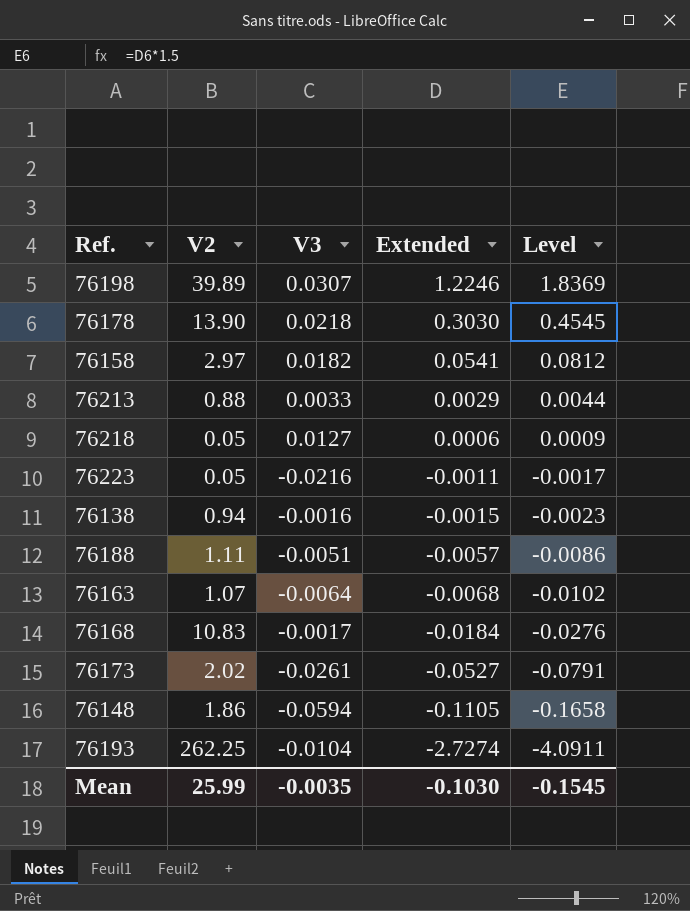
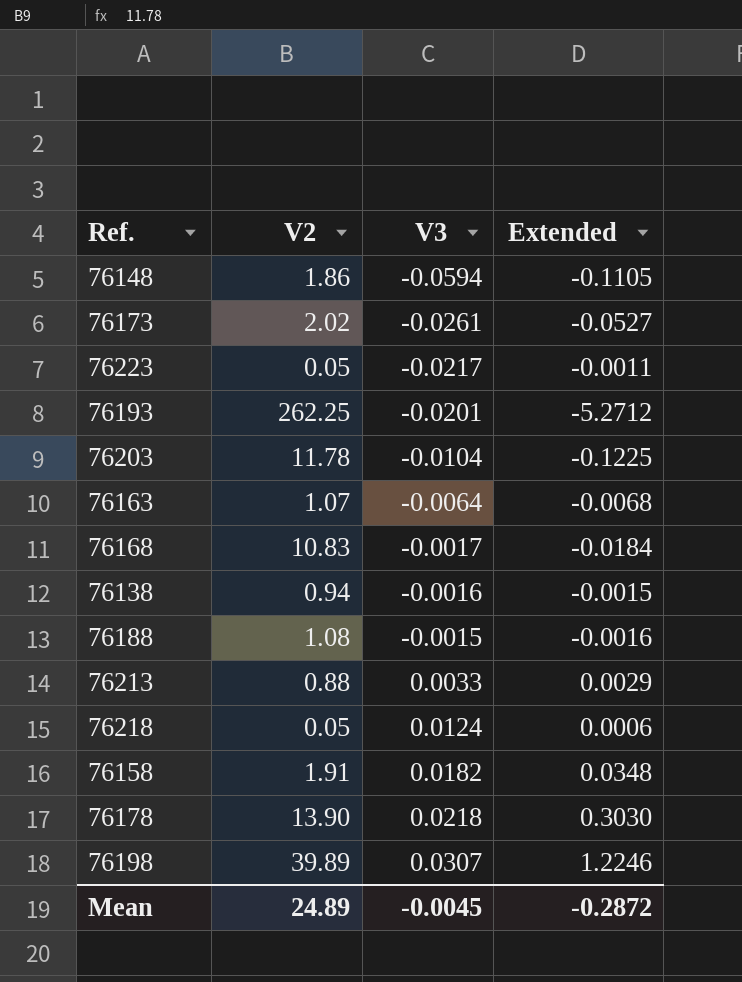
row order: Extended descending -> V3 ascending
column Level | formula: [Extended] * 1.5 -> none
76223 | V3: -0.0216 -> -0.0217
76193 | V3: -0.0104 -> -0.0201
76193 | Extended: -2.7274 -> -5.2712
row 76203: none -> 11.78 | -0.0104 | -0.1225
76188 | V2: 1.11 -> 1.08
76188 | V3: -0.0051 -> -0.0015
76188 | Extended: -0.0057 -> -0.0016
76218 | V3: 0.0127 -> 0.0124
76158 | V2: 2.97 -> 1.91
76158 | Extended: 0.0541 -> 0.0348
Mean | V2: 25.99 -> 24.89
Mean | V3: -0.0035 -> -0.0045
Mean | Extended: -0.1030 -> -0.2872

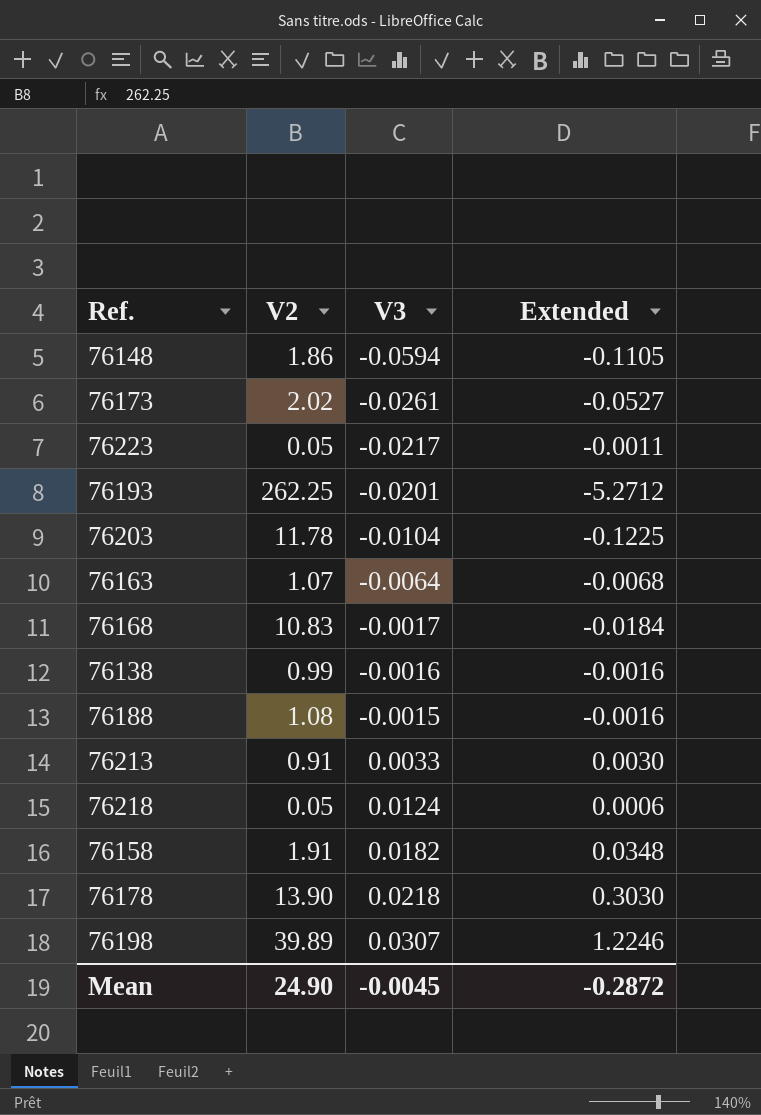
76138 | V2: 0.94 -> 0.99
76138 | Extended: -0.0015 -> -0.0016
76213 | V2: 0.88 -> 0.91
76213 | Extended: 0.0029 -> 0.0030
Mean | V2: 24.89 -> 24.90

